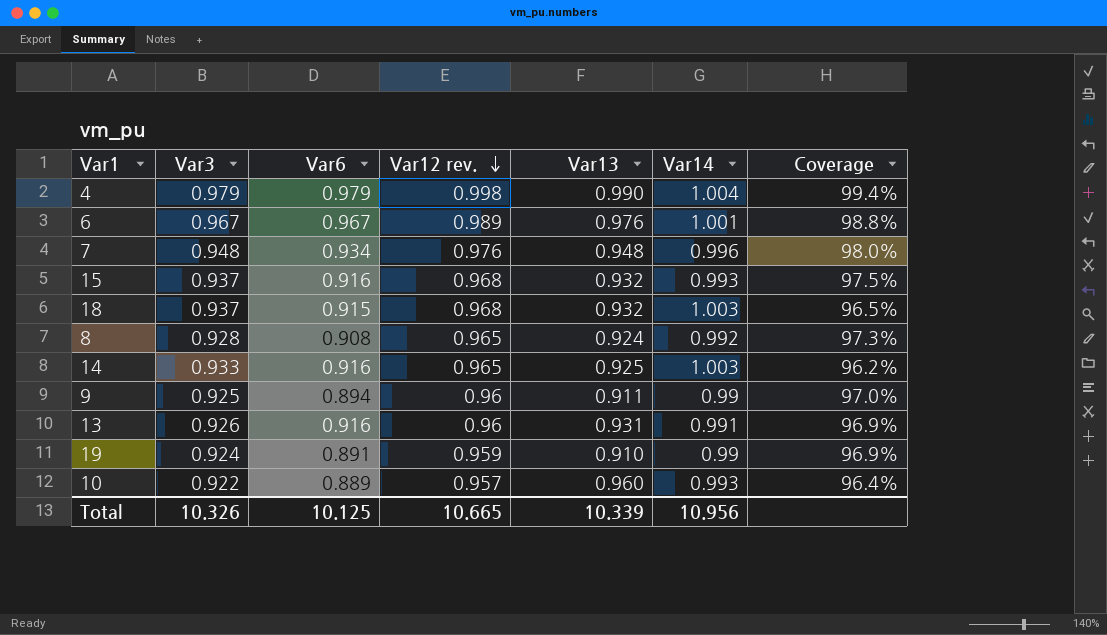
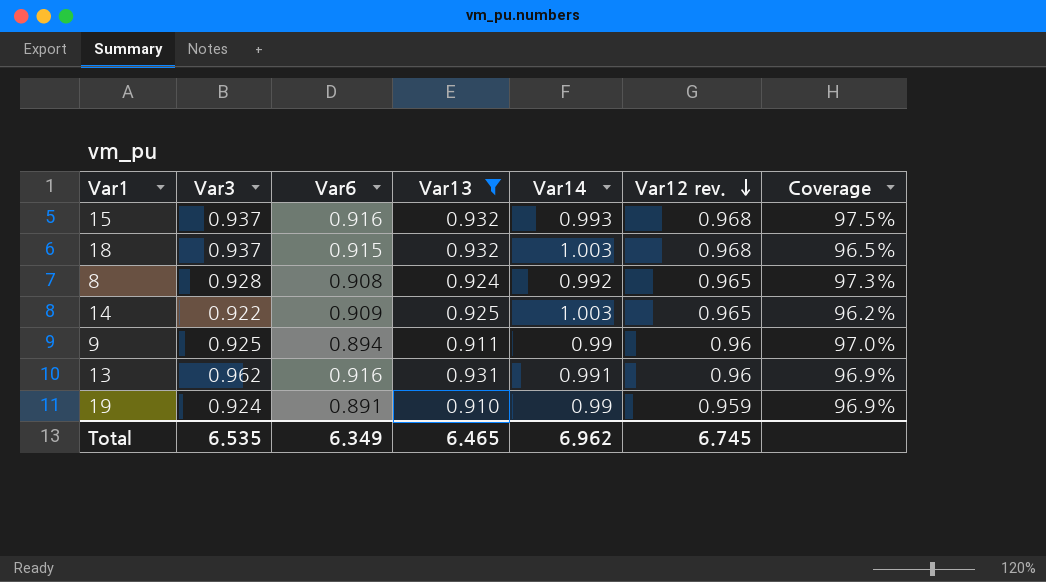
filter: none -> Var13 <= 0.932
column Var12 rev. | position: 4 -> 6
14 | Var3: 0.933 -> 0.922
14 | Var6: 0.916 -> 0.909
13 | Var3: 0.926 -> 0.962
Total | Var3: 10.326 -> 6.535
Total | Var6: 10.125 -> 6.349
Total | Var13: 10.339 -> 6.465
Total | Var14: 10.956 -> 6.962
Total | Var12 rev.: 10.665 -> 6.745

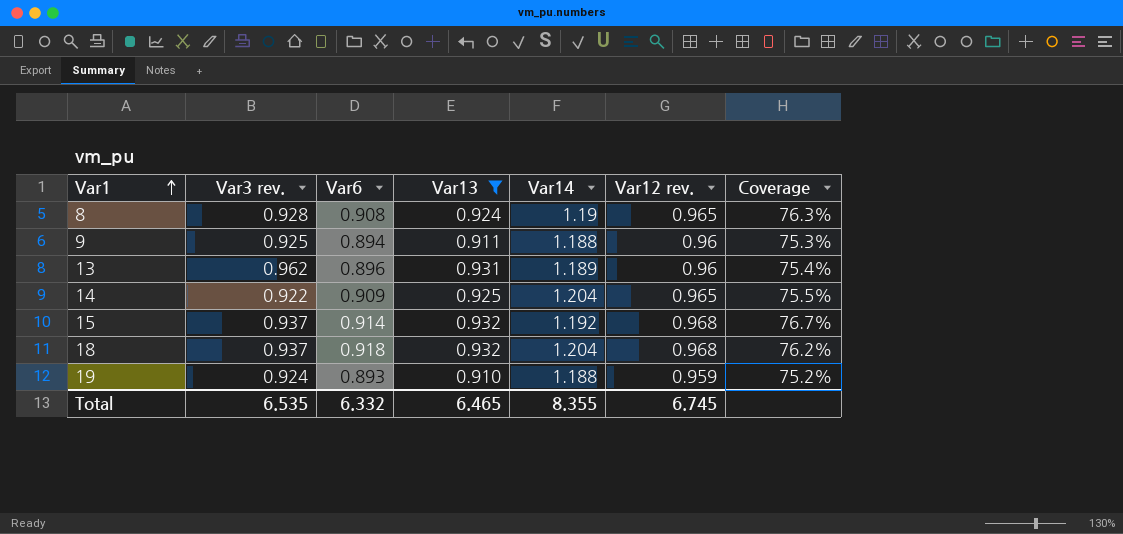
row order: Var12 rev. descending -> Var1 ascending
column name: Var3 -> Var3 rev.
column Coverage | formula: [Var12 rev.] / [Var14] -> [Var6] / [Var14]
8 | Var14: 0.992 -> 1.19
9 | Var14: 0.99 -> 1.188
13 | Var6: 0.916 -> 0.896
13 | Var14: 0.991 -> 1.189
14 | Var14: 1.003 -> 1.204
15 | Var6: 0.916 -> 0.914
15 | Var14: 0.993 -> 1.192
18 | Var6: 0.915 -> 0.918
18 | Var14: 1.003 -> 1.204
19 | Var6: 0.891 -> 0.893
19 | Var14: 0.99 -> 1.188
Total | Var6: 6.349 -> 6.332
Total | Var14: 6.962 -> 8.355

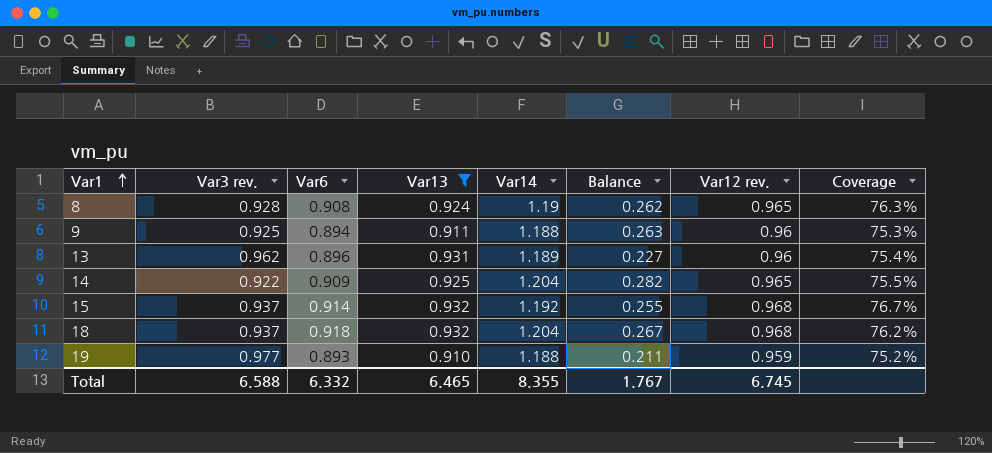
column Balance | formula: none -> [Var14] - [Var3 rev.]
19 | Var3 rev.: 0.924 -> 0.977
Total | Var3 rev.: 6.535 -> 6.588

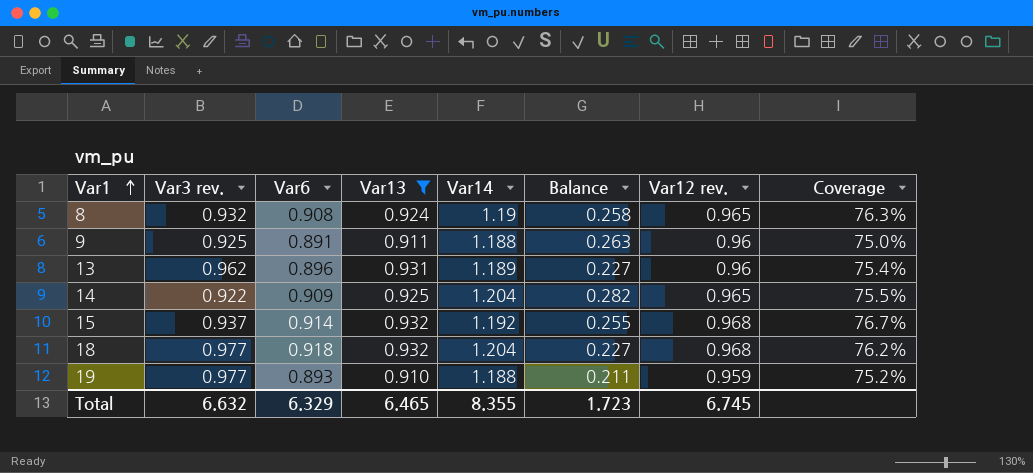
8 | Var3 rev.: 0.928 -> 0.932
8 | Balance: 0.262 -> 0.258
9 | Var6: 0.894 -> 0.891
9 | Coverage: 75.3% -> 75.0%
18 | Var3 rev.: 0.937 -> 0.977
18 | Balance: 0.267 -> 0.227
Total | Var3 rev.: 6.588 -> 6.632
Total | Var6: 6.332 -> 6.329
Total | Balance: 1.767 -> 1.723

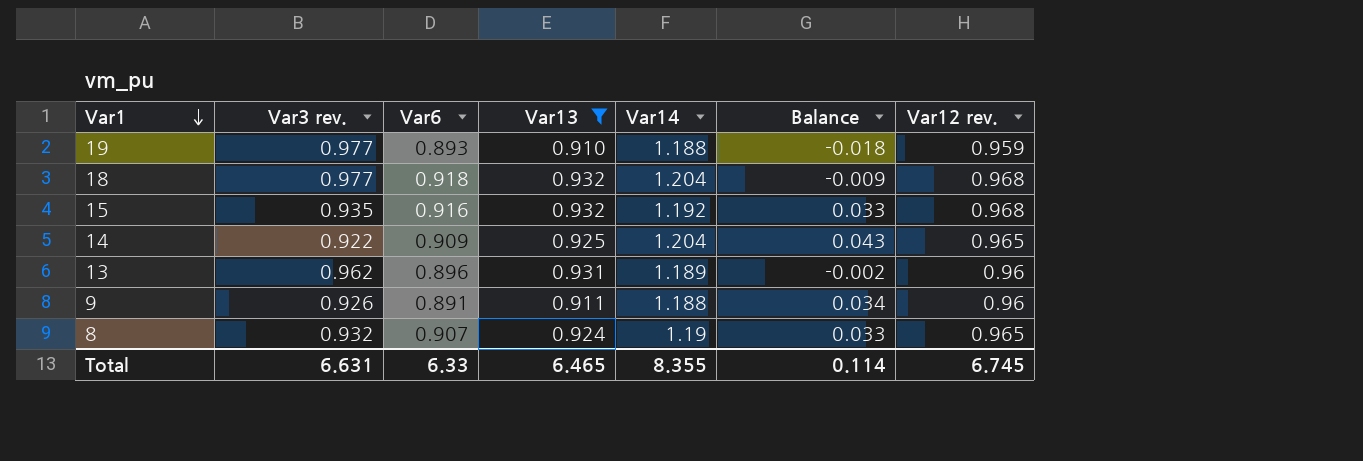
row order: Var1 ascending -> Var1 descending
column Coverage | formula: [Var6] / [Var14] -> none
column Balance | formula: [Var14] - [Var3 rev.] -> [Var12 rev.] - [Var3 rev.]
15 | Var3 rev.: 0.937 -> 0.935
15 | Var6: 0.914 -> 0.916
9 | Var3 rev.: 0.925 -> 0.926
8 | Var6: 0.908 -> 0.907
Total | Var3 rev.: 6.632 -> 6.631
Total | Var6: 6.329 -> 6.33
Total | Balance: 1.723 -> 0.114

